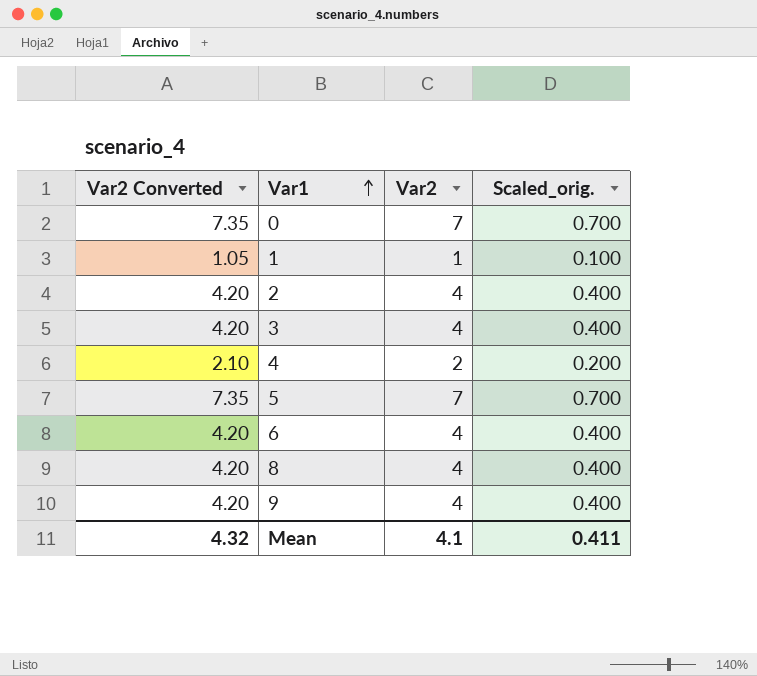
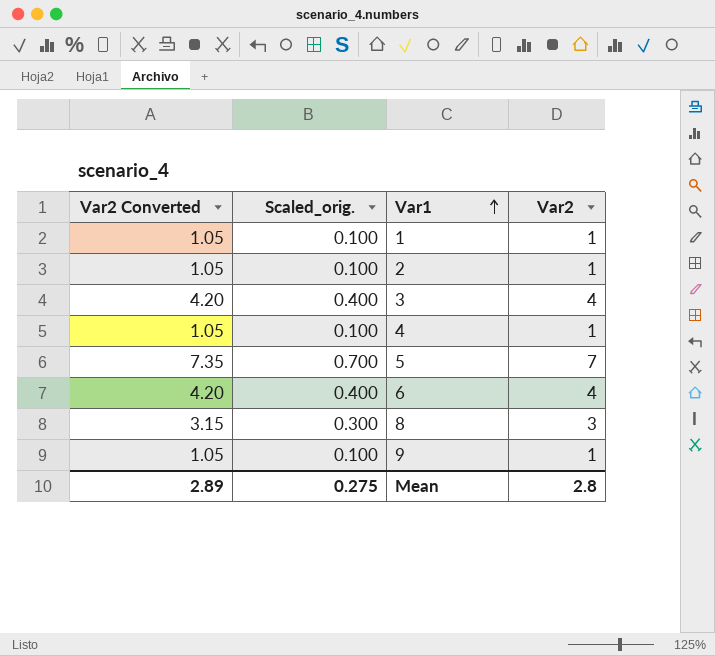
column Scaled_orig. | position: 4 -> 2
row 0: 7.35 | 7 | 0.700 -> none
2 | Var2 Converted: 4.20 -> 1.05
2 | Scaled_orig.: 0.400 -> 0.100
2 | Var2: 4 -> 1
4 | Var2 Converted: 2.10 -> 1.05
4 | Scaled_orig.: 0.200 -> 0.100
4 | Var2: 2 -> 1
8 | Var2 Converted: 4.20 -> 3.15
8 | Scaled_orig.: 0.400 -> 0.300
8 | Var2: 4 -> 3
9 | Var2 Converted: 4.20 -> 1.05
9 | Scaled_orig.: 0.400 -> 0.100
9 | Var2: 4 -> 1
Mean | Var2 Converted: 4.32 -> 2.89
Mean | Scaled_orig.: 0.411 -> 0.275
Mean | Var2: 4.1 -> 2.8

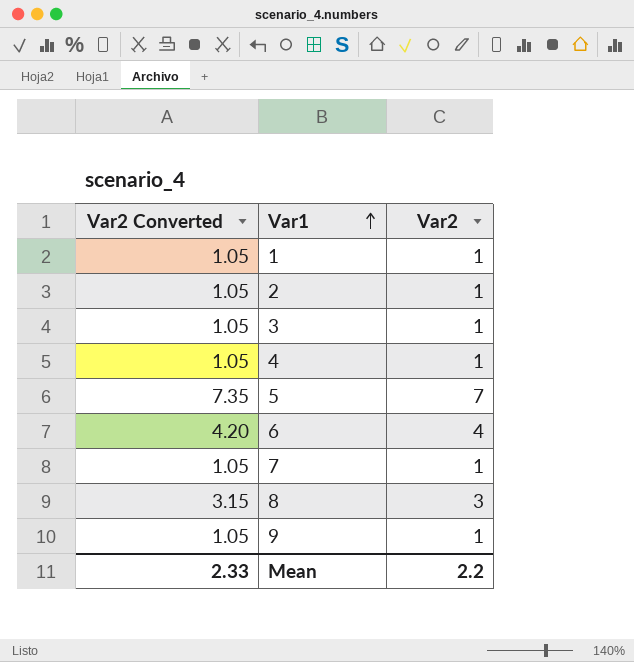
column Scaled_orig. | formula: [Var2] * 0.1 -> none
3 | Var2 Converted: 4.20 -> 1.05
3 | Var2: 4 -> 1
row 7: none -> 1.05 | 1
Mean | Var2 Converted: 2.89 -> 2.33
Mean | Var2: 2.8 -> 2.2

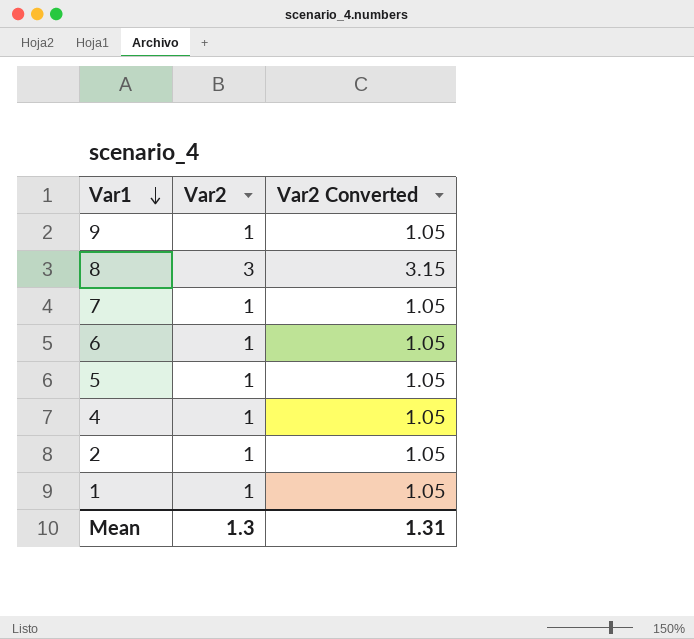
row order: Var1 ascending -> Var1 descending
column Var2 Converted | position: 1 -> 3
row 3: 1.05 | 1 -> none
6 | Var2: 4 -> 1
6 | Var2 Converted: 4.20 -> 1.05
5 | Var2: 7 -> 1
5 | Var2 Converted: 7.35 -> 1.05
Mean | Var2: 2.2 -> 1.3
Mean | Var2 Converted: 2.33 -> 1.31

